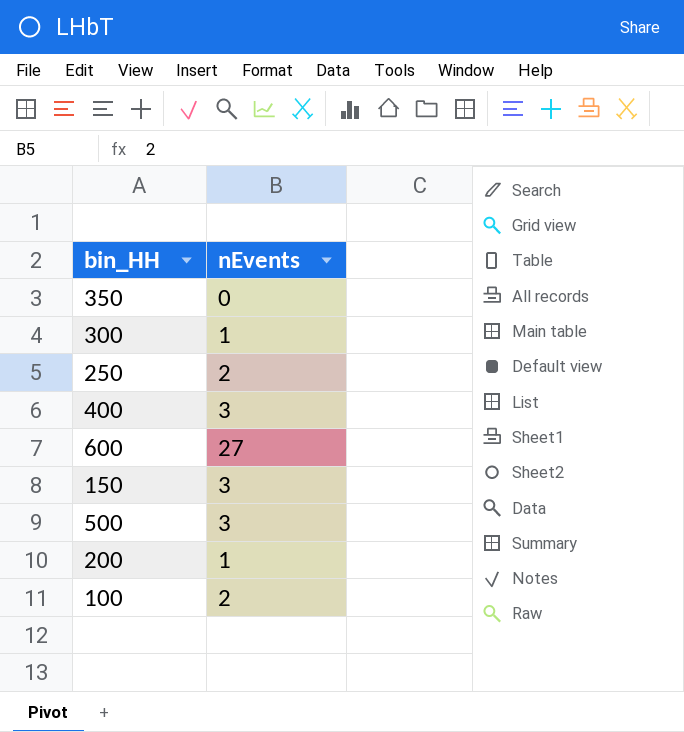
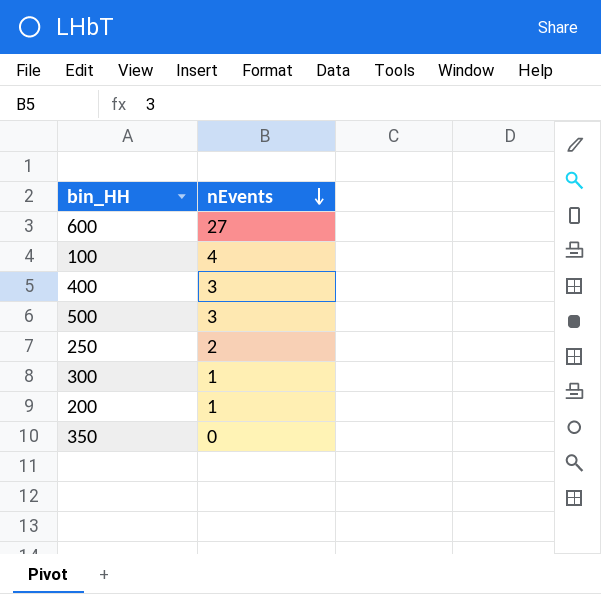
row order: none -> nEvents descending
row 150: 3 -> none
100 | nEvents: 2 -> 4

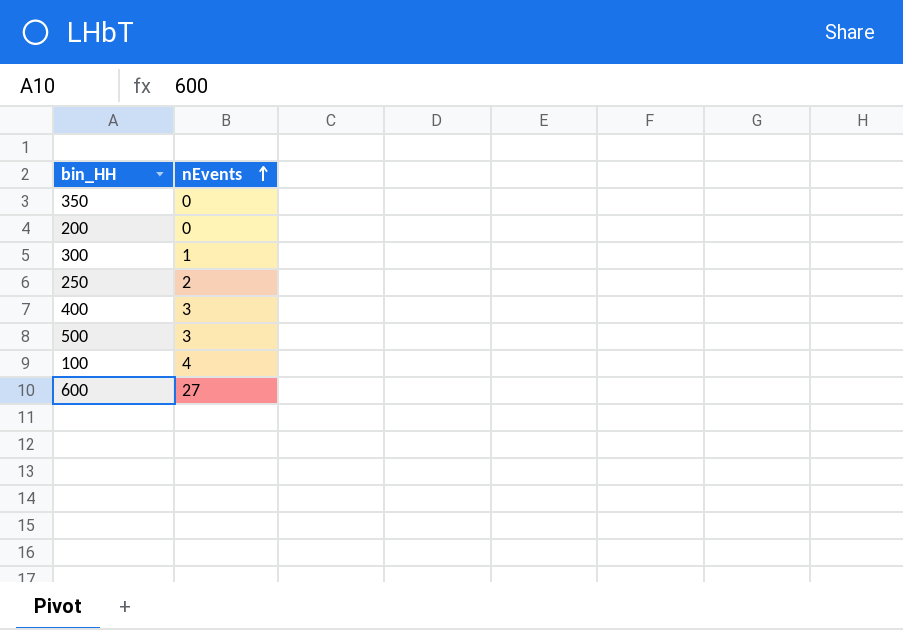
row order: nEvents descending -> nEvents ascending
200 | nEvents: 1 -> 0

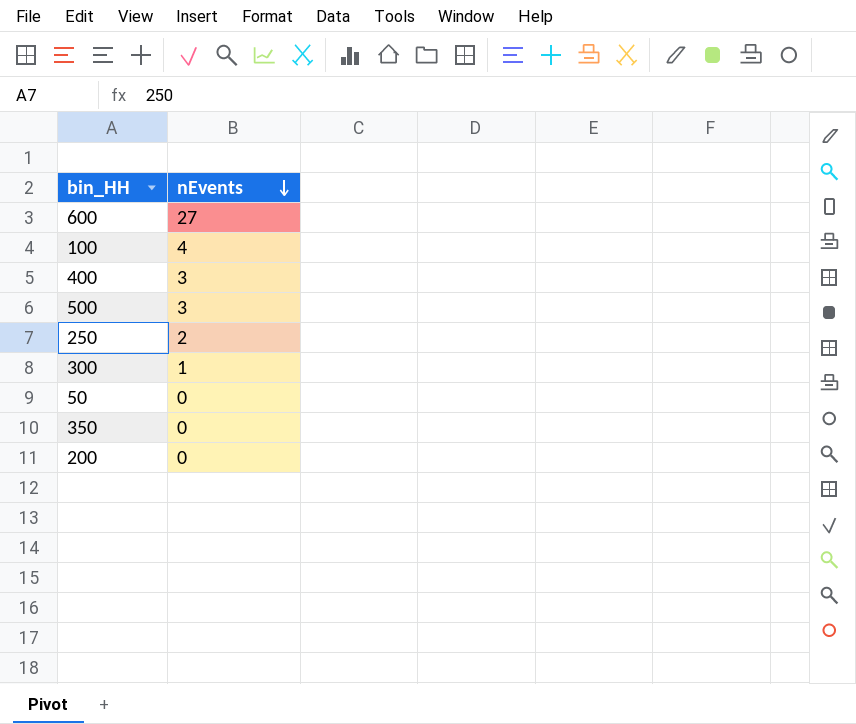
row order: nEvents ascending -> nEvents descending
row 50: none -> 0

